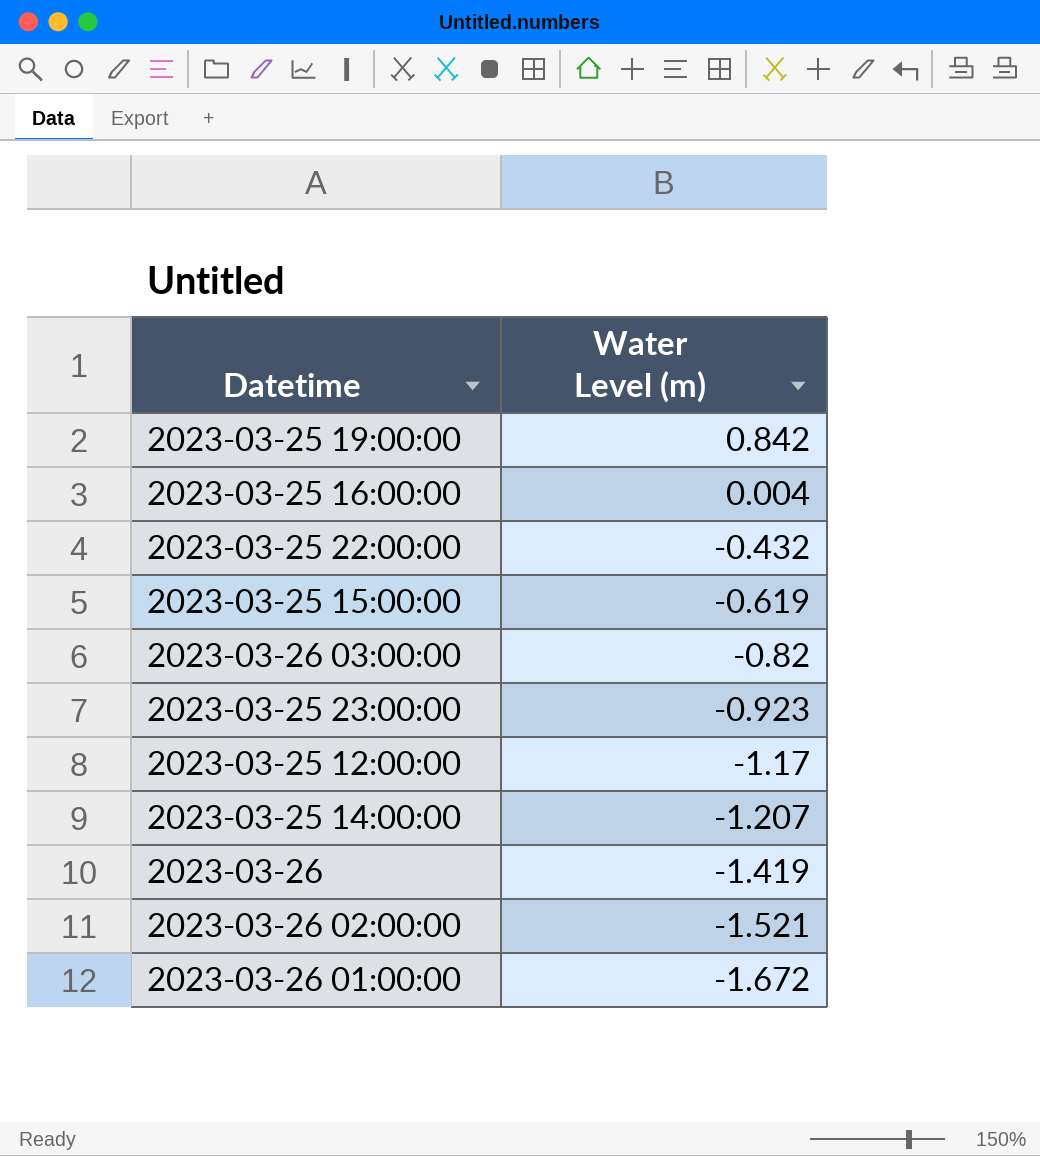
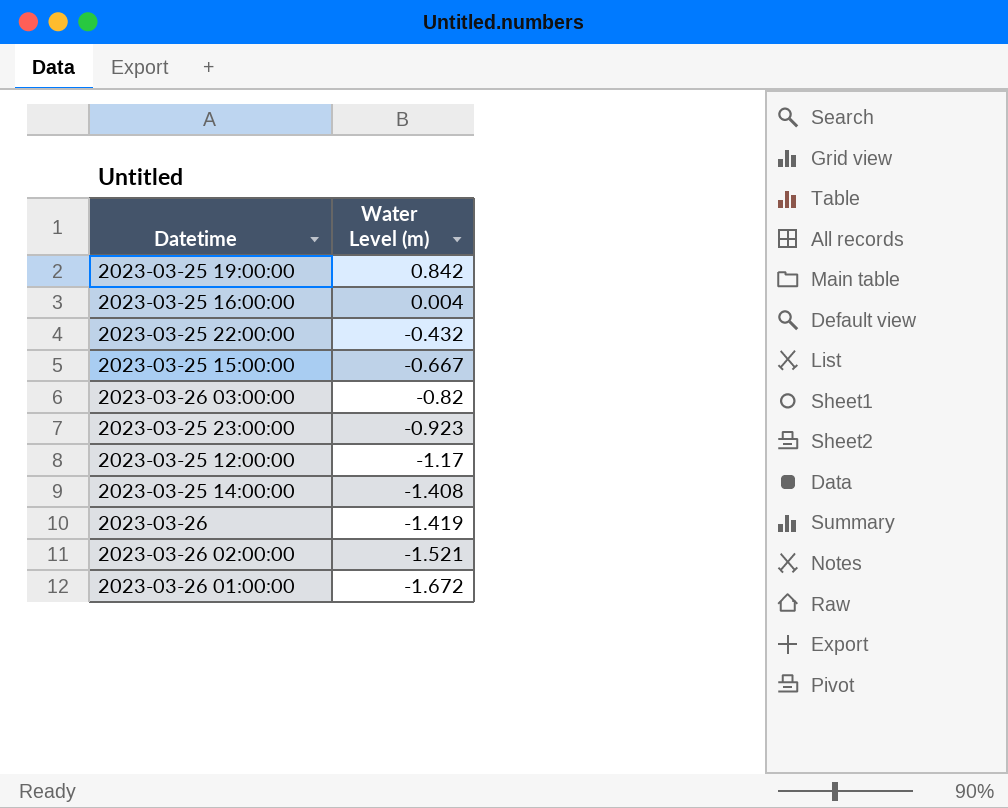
2023-03-25 15:00:00 | Water Level (m): -0.619 -> -0.667
2023-03-25 14:00:00 | Water Level (m): -1.207 -> -1.408

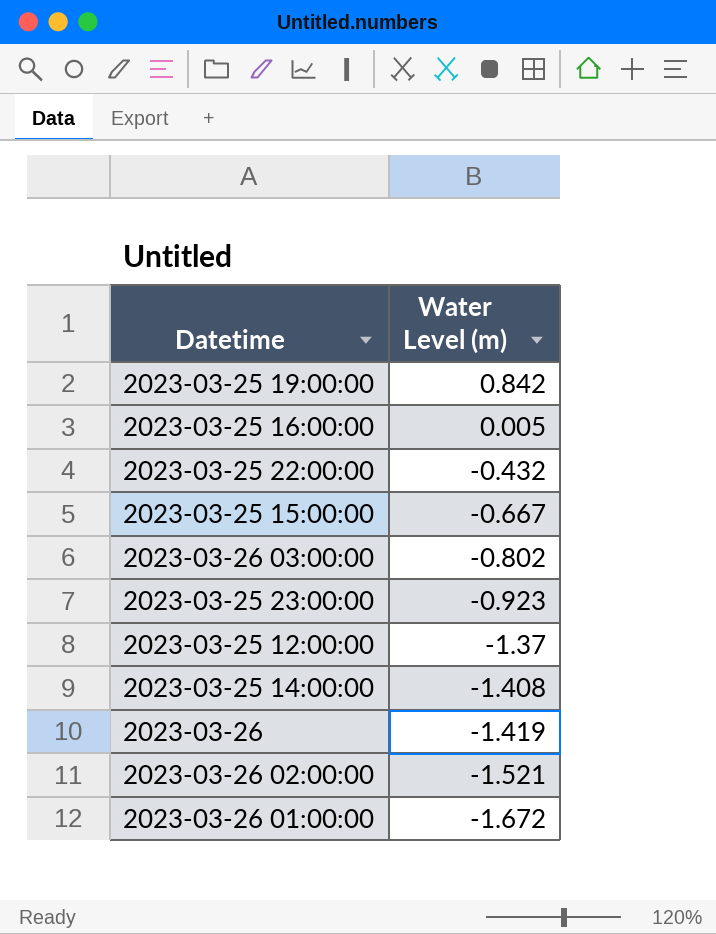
2023-03-25 16:00:00 | Water Level (m): 0.004 -> 0.005
2023-03-26 03:00:00 | Water Level (m): -0.82 -> -0.802
2023-03-25 12:00:00 | Water Level (m): -1.17 -> -1.37

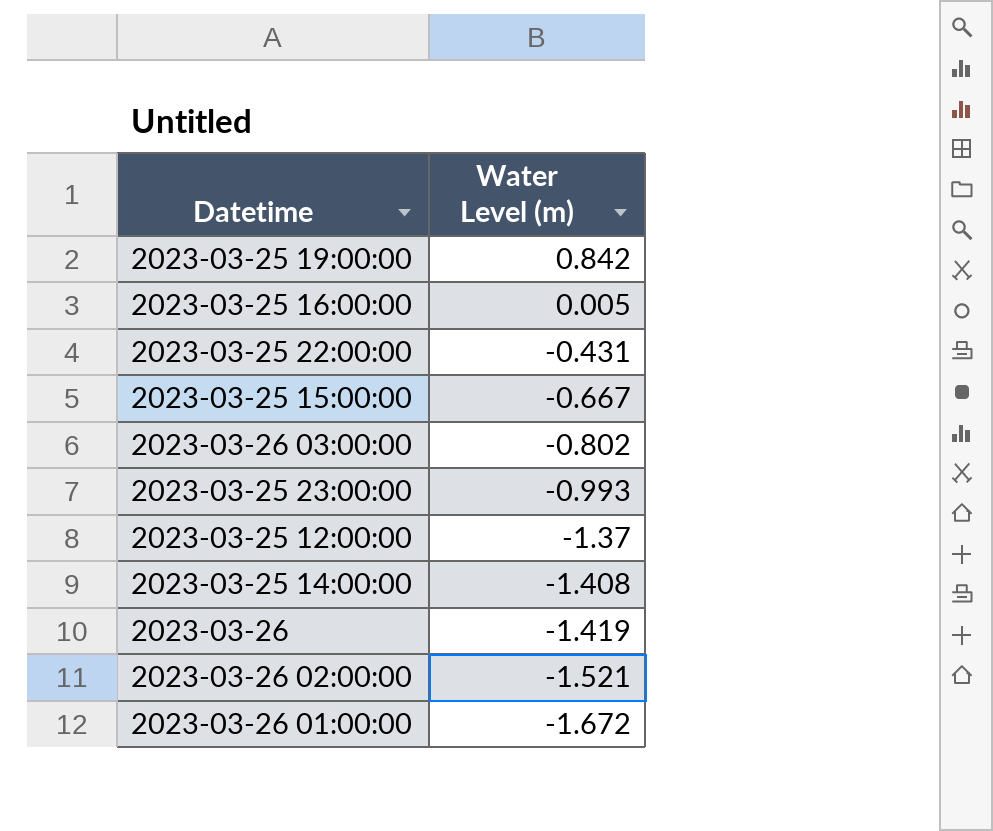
2023-03-25 22:00:00 | Water Level (m): -0.432 -> -0.431
2023-03-25 23:00:00 | Water Level (m): -0.923 -> -0.993

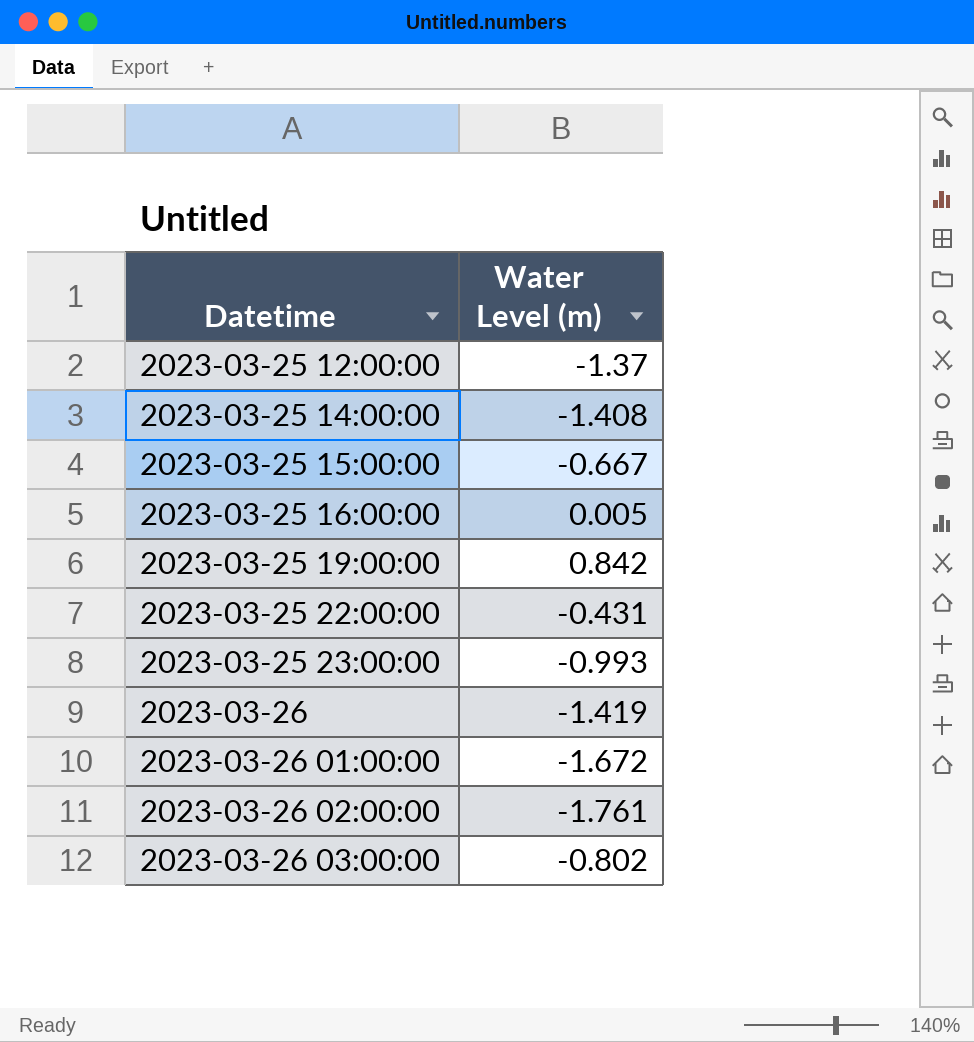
row order: Water Level (m) descending -> Datetime ascending
2023-03-26 02:00:00 | Water Level (m): -1.521 -> -1.761

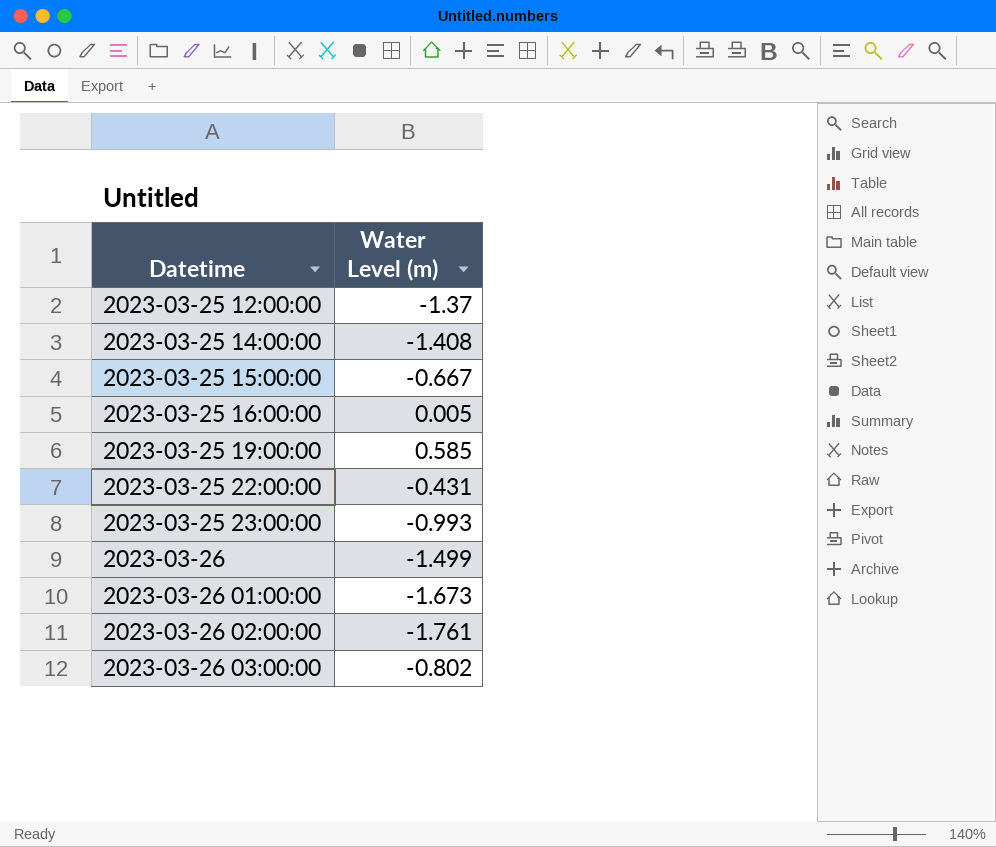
2023-03-25 19:00:00 | Water Level (m): 0.842 -> 0.585
2023-03-26 | Water Level (m): -1.419 -> -1.499
2023-03-26 01:00:00 | Water Level (m): -1.672 -> -1.673

